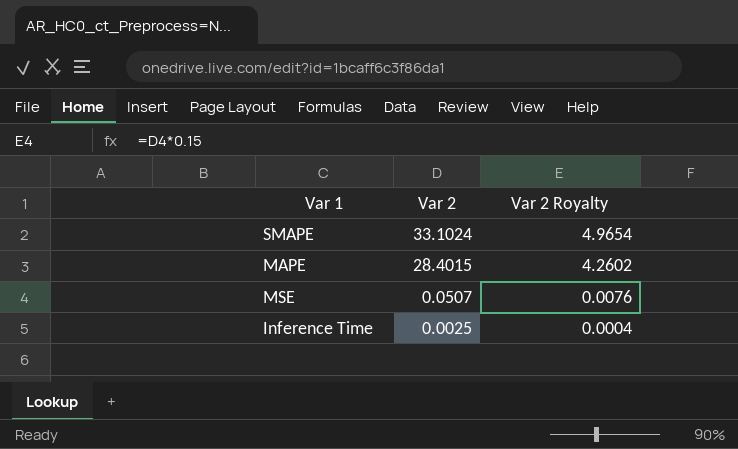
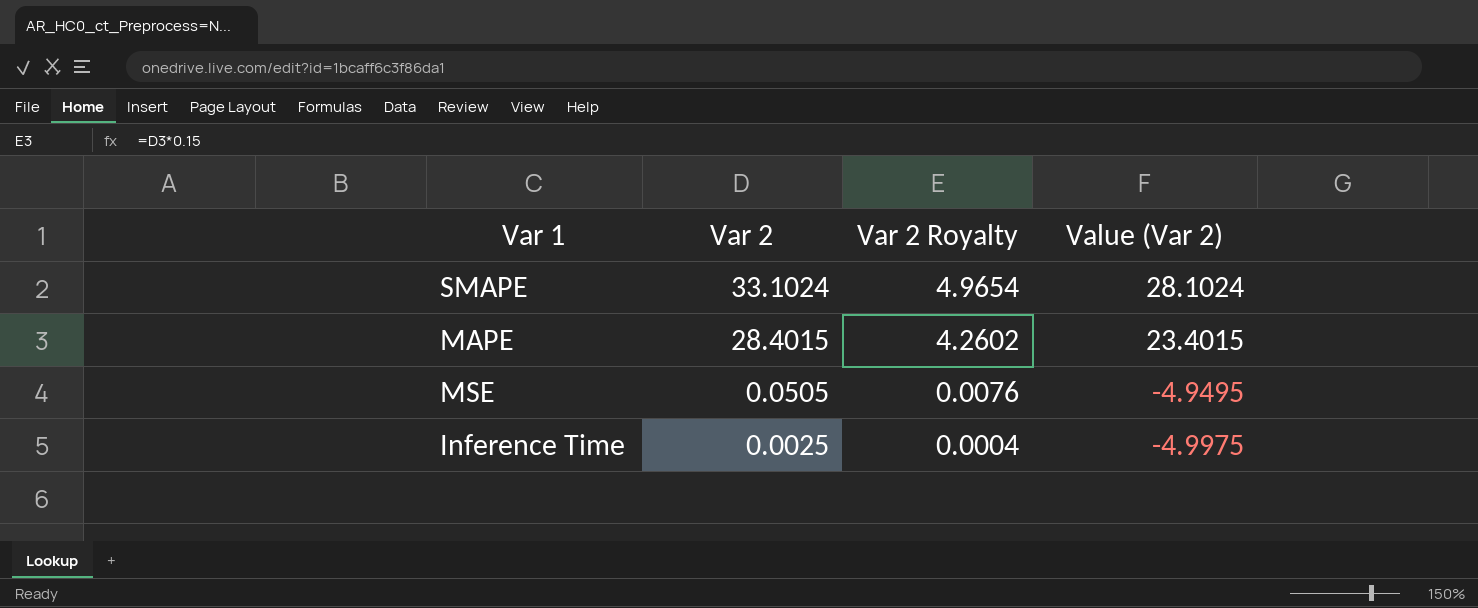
column Value (Var 2) | formula: none -> [Var 2] - 5
MSE | Var 2: 0.0507 -> 0.0505

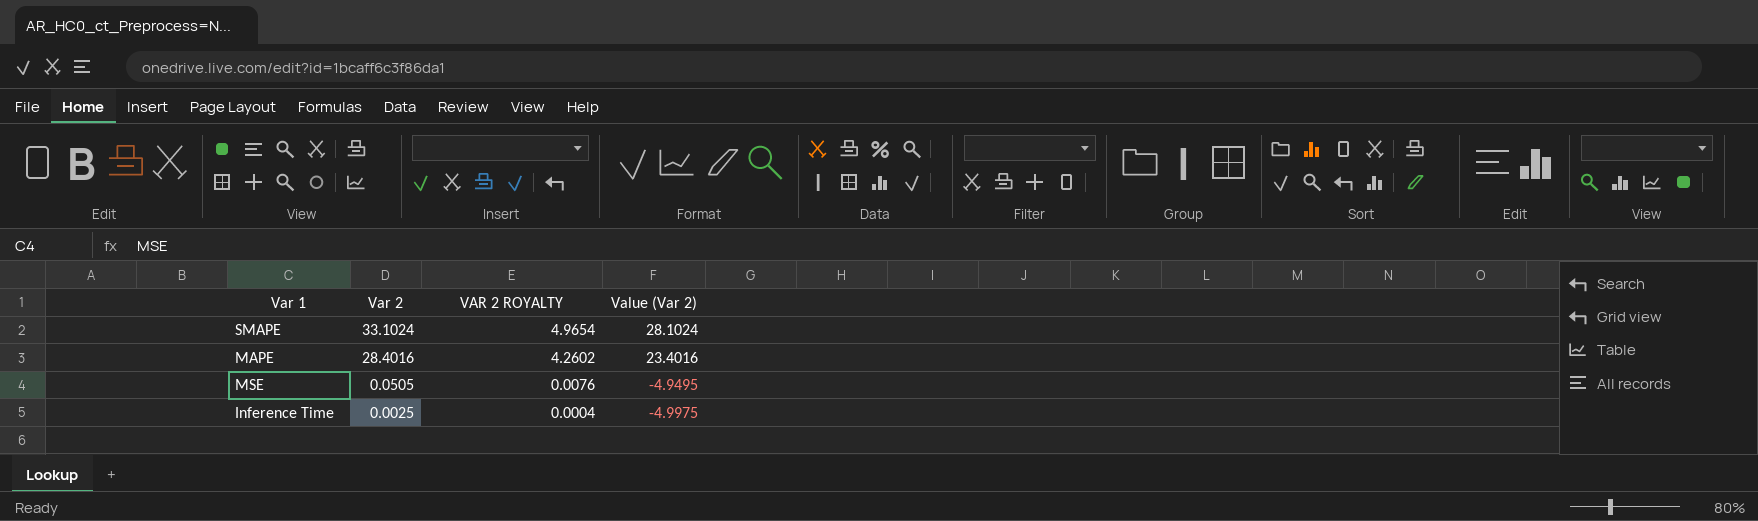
column name: Var 2 Royalty -> VAR 2 ROYALTY
MAPE | Var 2: 28.4015 -> 28.4016
MAPE | Value (Var 2): 23.4015 -> 23.4016

